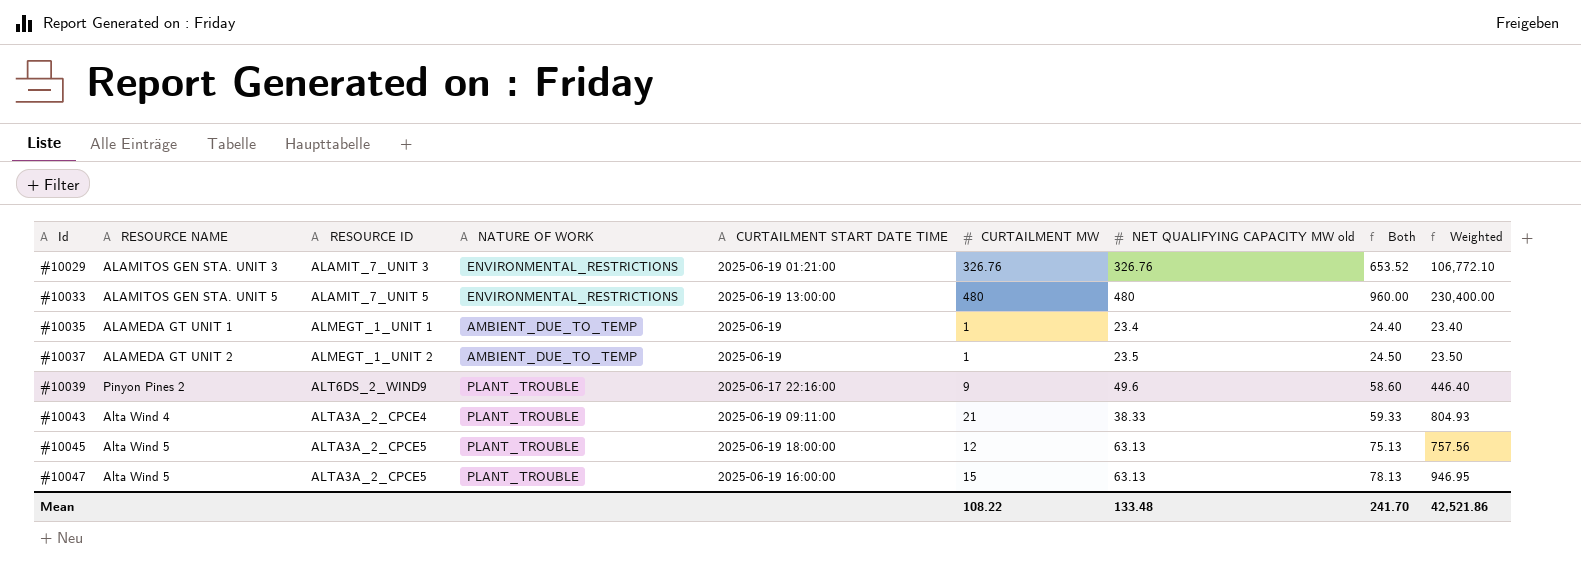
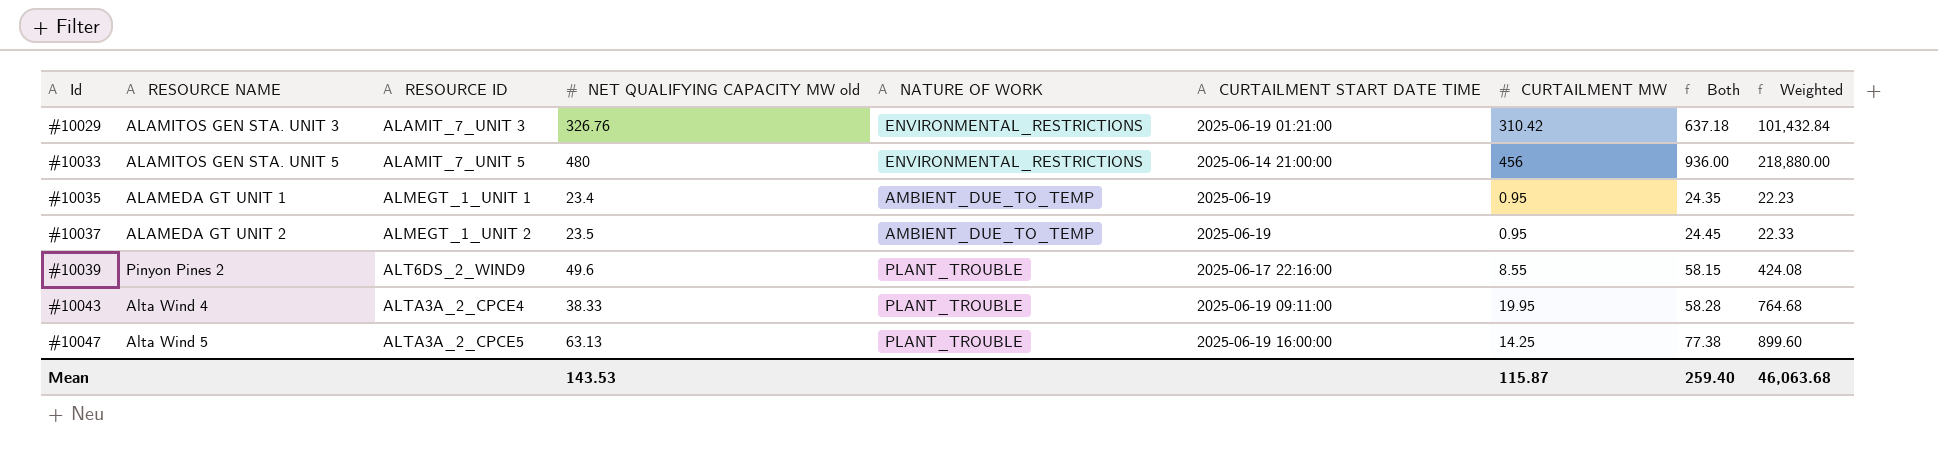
column NET QUALIFYING CAPACITY MW old | position: 7 -> 4
row #10045: Alta Wind 5 | ALTA3A_2_CPCE5 | PLANT_TROUBLE | 2025-06-19 18:00:00 | 12 | 63.13 | 75.13 | 757.56 -> none
#10029 | CURTAILMENT MW: 326.76 -> 310.42
#10029 | Both: 653.52 -> 637.18
#10029 | Weighted: 106,772.10 -> 101,432.84
#10033 | CURTAILMENT START DATE TIME: 2025-06-19 13:00:00 -> 2025-06-14 21:00:00
#10033 | CURTAILMENT MW: 480 -> 456
#10033 | Both: 960.00 -> 936.00
#10033 | Weighted: 230,400.00 -> 218,880.00
#10035 | CURTAILMENT MW: 1 -> 0.95
#10035 | Both: 24.40 -> 24.35
#10035 | Weighted: 23.40 -> 22.23
#10037 | CURTAILMENT MW: 1 -> 0.95
#10037 | Both: 24.50 -> 24.45
#10037 | Weighted: 23.50 -> 22.33
#10039 | CURTAILMENT MW: 9 -> 8.55
#10039 | Both: 58.60 -> 58.15
#10039 | Weighted: 446.40 -> 424.08
#10043 | CURTAILMENT MW: 21 -> 19.95
#10043 | Both: 59.33 -> 58.28
#10043 | Weighted: 804.93 -> 764.68
#10047 | CURTAILMENT MW: 15 -> 14.25
#10047 | Both: 78.13 -> 77.38
#10047 | Weighted: 946.95 -> 899.60
Mean | NET QUALIFYING CAPACITY MW old: 133.48 -> 143.53
Mean | CURTAILMENT MW: 108.22 -> 115.87
Mean | Both: 241.70 -> 259.40
Mean | Weighted: 42,521.86 -> 46,063.68

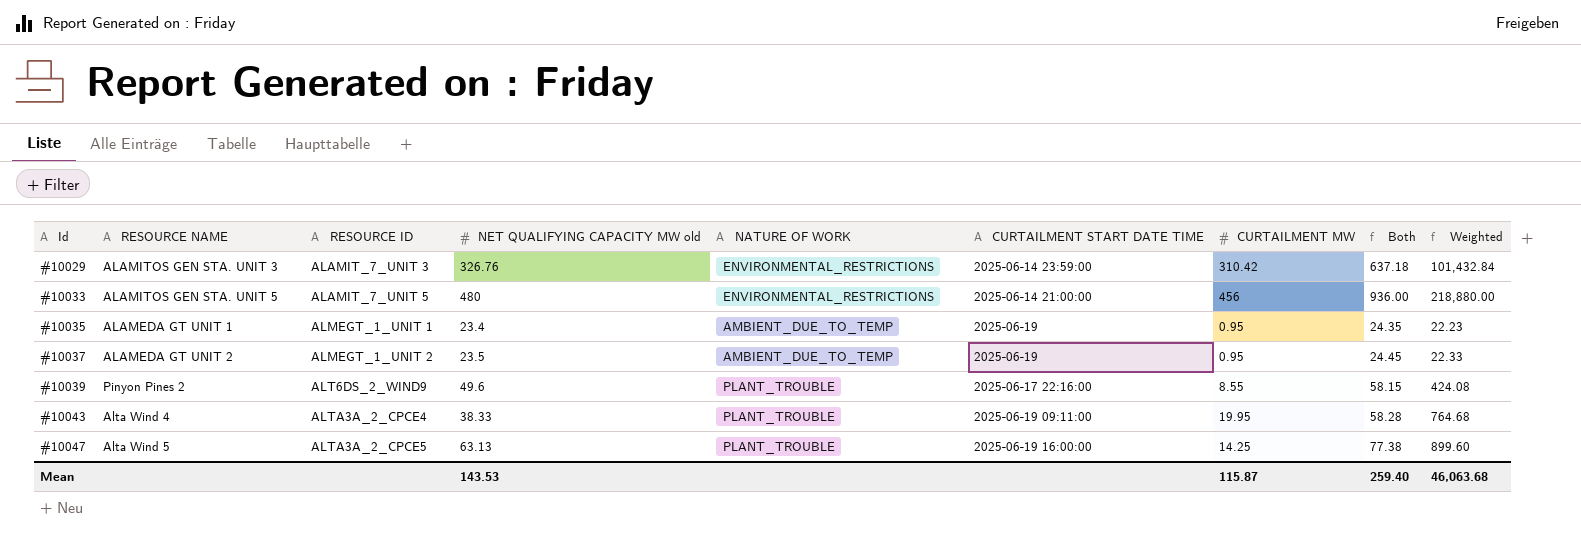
#10029 | CURTAILMENT START DATE TIME: 2025-06-19 01:21:00 -> 2025-06-14 23:59:00

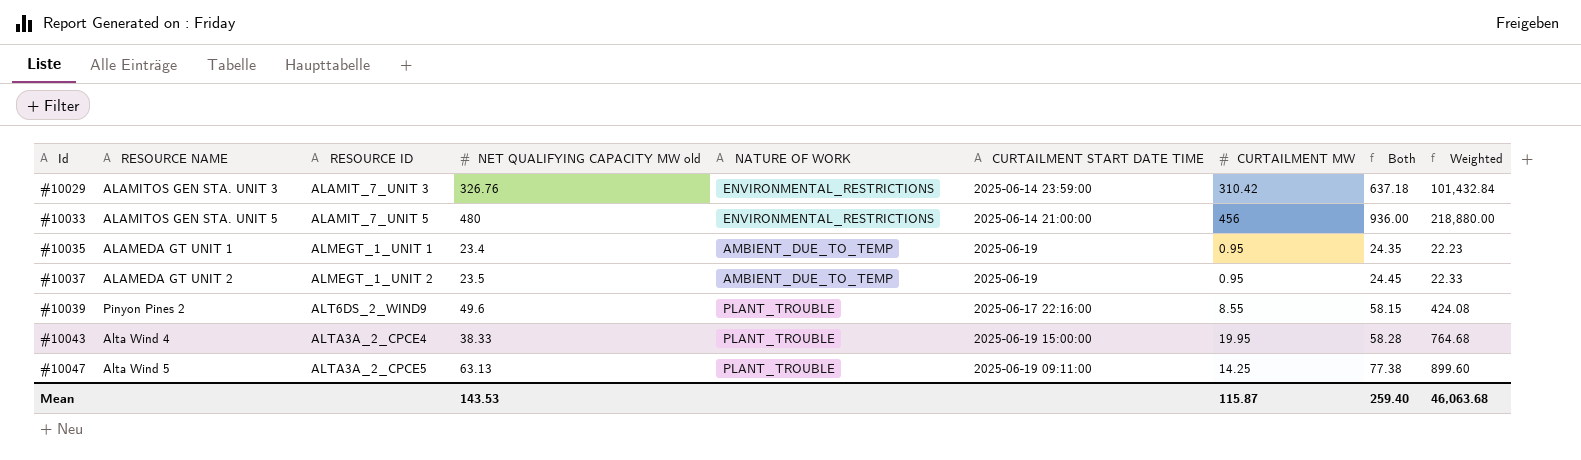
#10043 | CURTAILMENT START DATE TIME: 2025-06-19 09:11:00 -> 2025-06-19 15:00:00
#10047 | CURTAILMENT START DATE TIME: 2025-06-19 16:00:00 -> 2025-06-19 09:11:00

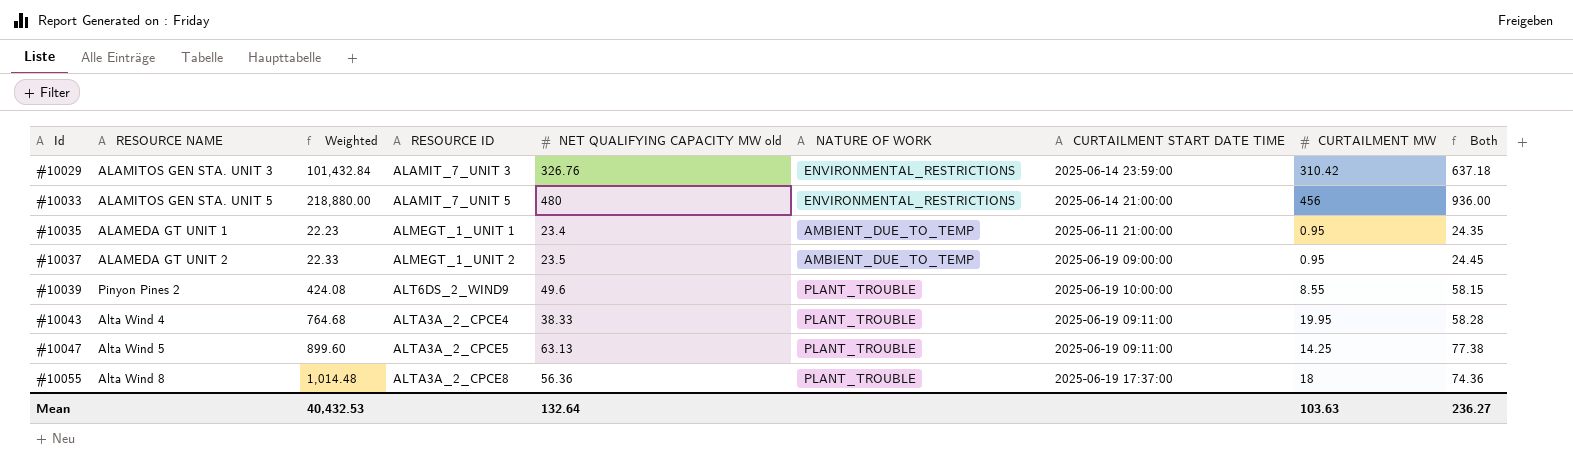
column Weighted | position: 9 -> 3
#10035 | CURTAILMENT START DATE TIME: 2025-06-19 -> 2025-06-11 21:00:00
#10037 | CURTAILMENT START DATE TIME: 2025-06-19 -> 2025-06-19 09:00:00
#10039 | CURTAILMENT START DATE TIME: 2025-06-17 22:16:00 -> 2025-06-19 10:00:00
#10043 | CURTAILMENT START DATE TIME: 2025-06-19 15:00:00 -> 2025-06-19 09:11:00
row #10055: none -> Alta Wind 8 | 1,014.48 | ALTA3A_2_CPCE8 | 56.36 | PLANT_TROUBLE | 2025-06-19 17:37:00 | 18 | 74.36
Mean | Weighted: 46,063.68 -> 40,432.53
Mean | NET QUALIFYING CAPACITY MW old: 143.53 -> 132.64
Mean | CURTAILMENT MW: 115.87 -> 103.63
Mean | Both: 259.40 -> 236.27

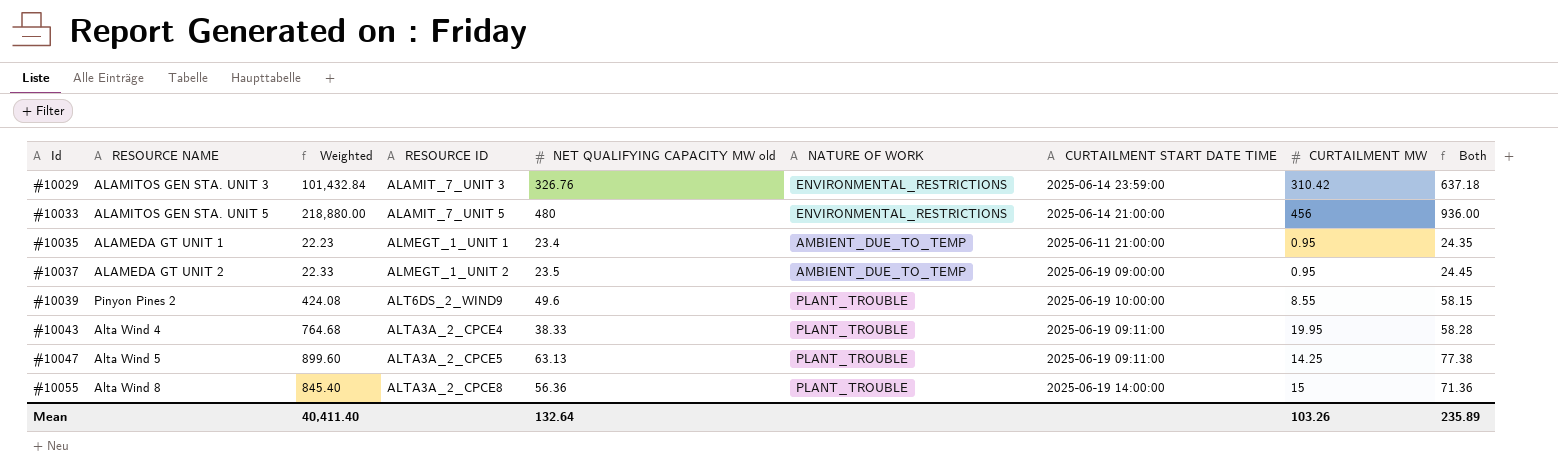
#10055 | Weighted: 1,014.48 -> 845.40
#10055 | CURTAILMENT START DATE TIME: 2025-06-19 17:37:00 -> 2025-06-19 14:00:00
#10055 | CURTAILMENT MW: 18 -> 15
#10055 | Both: 74.36 -> 71.36
Mean | Weighted: 40,432.53 -> 40,411.40
Mean | CURTAILMENT MW: 103.63 -> 103.26
Mean | Both: 236.27 -> 235.89

